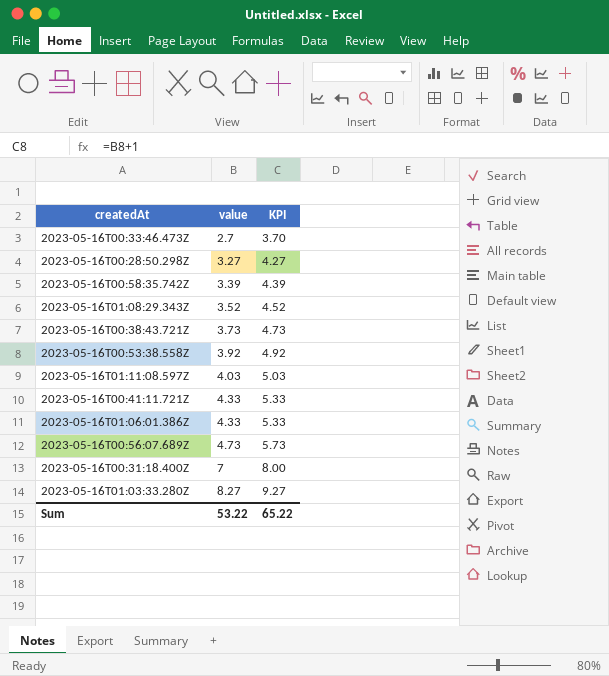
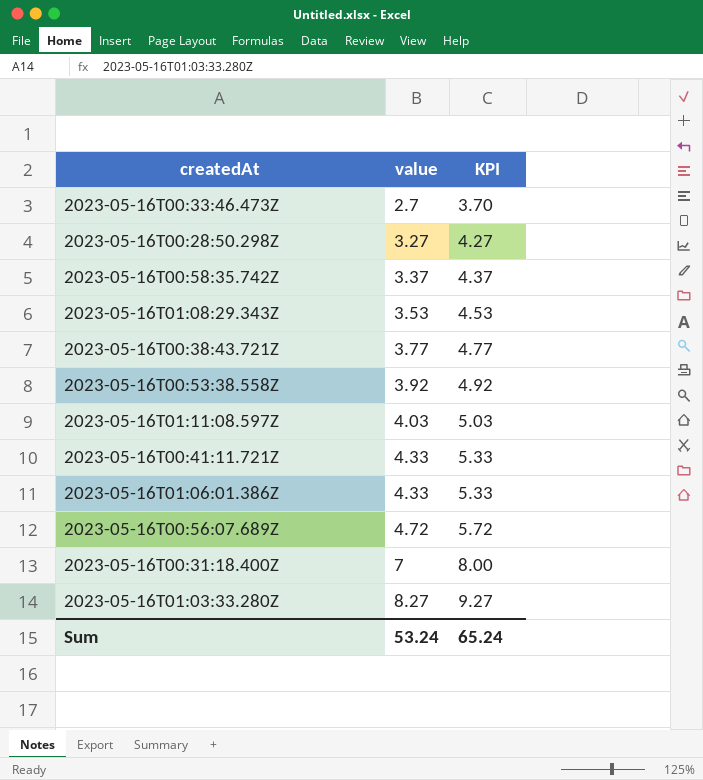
2023-05-16T00:58:35.742Z | value: 3.39 -> 3.37
2023-05-16T00:58:35.742Z | KPI: 4.39 -> 4.37
2023-05-16T01:08:29.343Z | value: 3.52 -> 3.53
2023-05-16T01:08:29.343Z | KPI: 4.52 -> 4.53
2023-05-16T00:38:43.721Z | value: 3.73 -> 3.77
2023-05-16T00:38:43.721Z | KPI: 4.73 -> 4.77
2023-05-16T00:56:07.689Z | value: 4.73 -> 4.72
2023-05-16T00:56:07.689Z | KPI: 5.73 -> 5.72
Sum | value: 53.22 -> 53.24
Sum | KPI: 65.22 -> 65.24

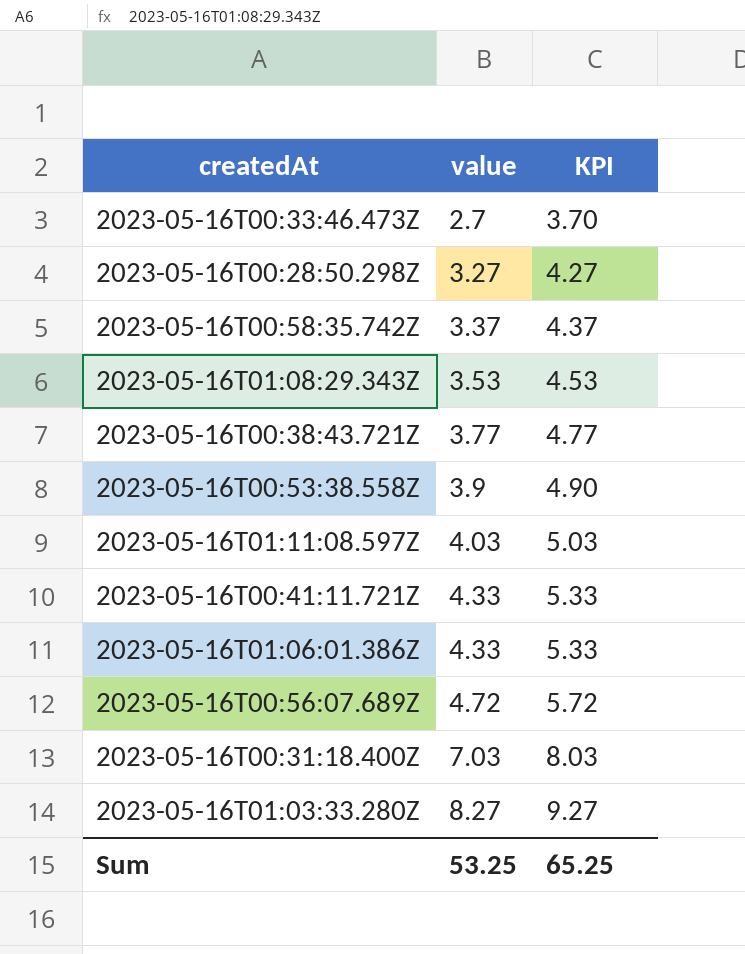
2023-05-16T00:53:38.558Z | value: 3.92 -> 3.9
2023-05-16T00:53:38.558Z | KPI: 4.92 -> 4.90
2023-05-16T00:31:18.400Z | value: 7 -> 7.03
2023-05-16T00:31:18.400Z | KPI: 8.00 -> 8.03
Sum | value: 53.24 -> 53.25
Sum | KPI: 65.24 -> 65.25

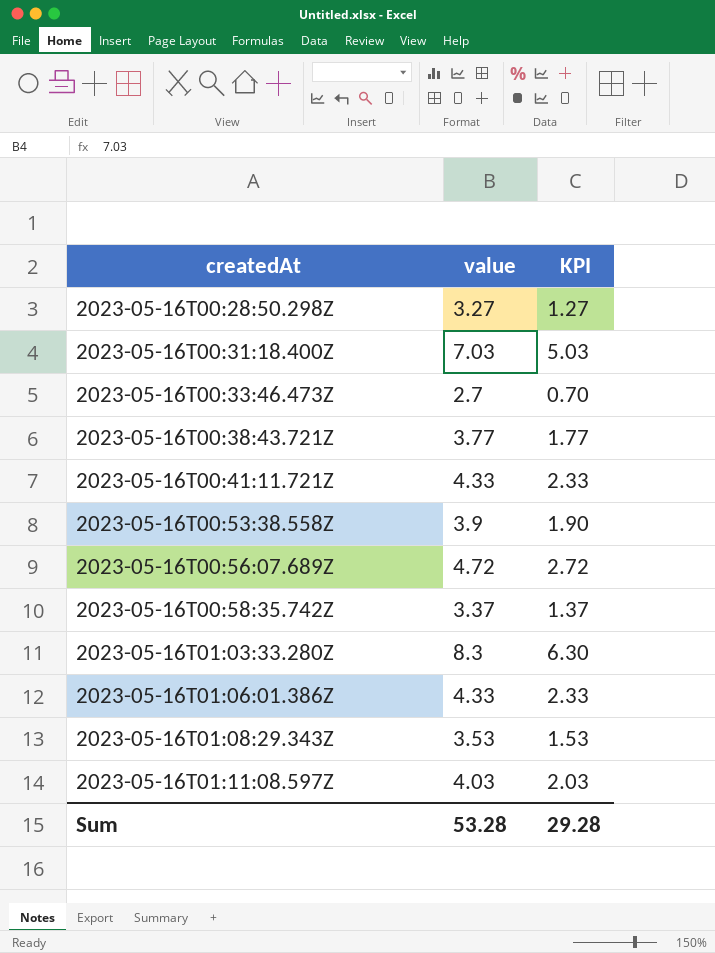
row order: value ascending -> createdAt ascending
column KPI | formula: [value] + 1 -> [value] - 2
2023-05-16T01:03:33.280Z | value: 8.27 -> 8.3
Sum | value: 53.25 -> 53.28
Sum | KPI: 65.25 -> 29.28

